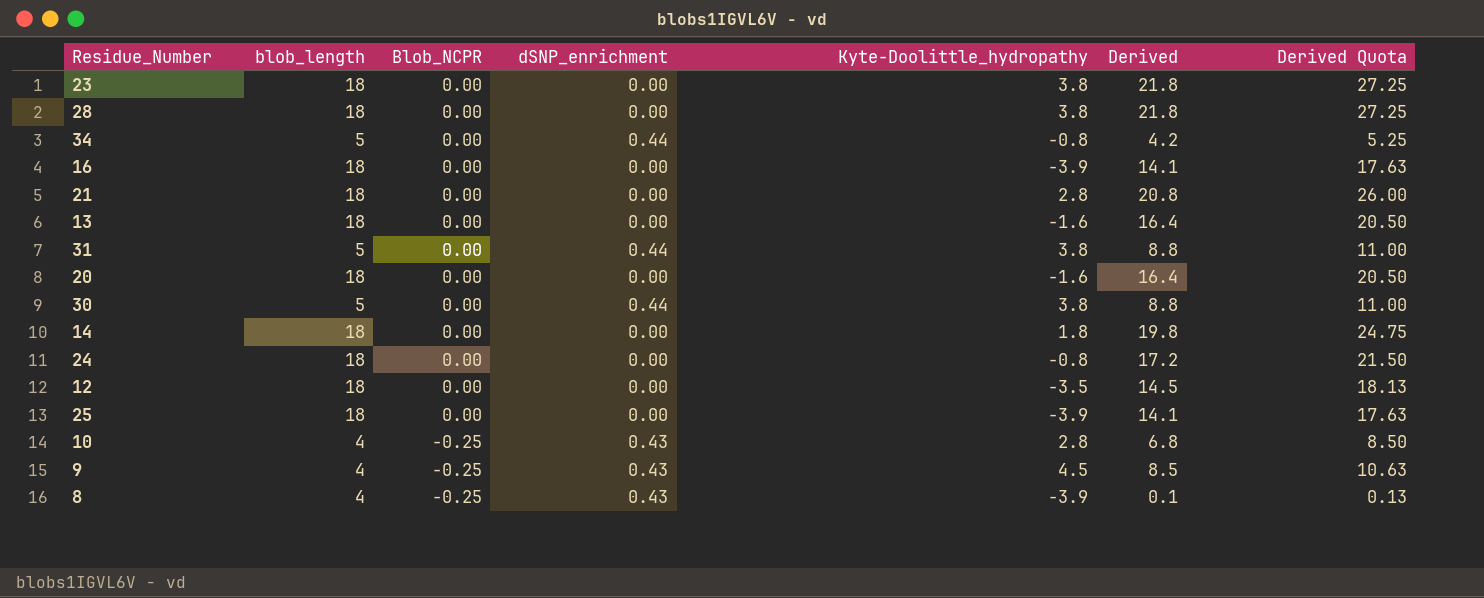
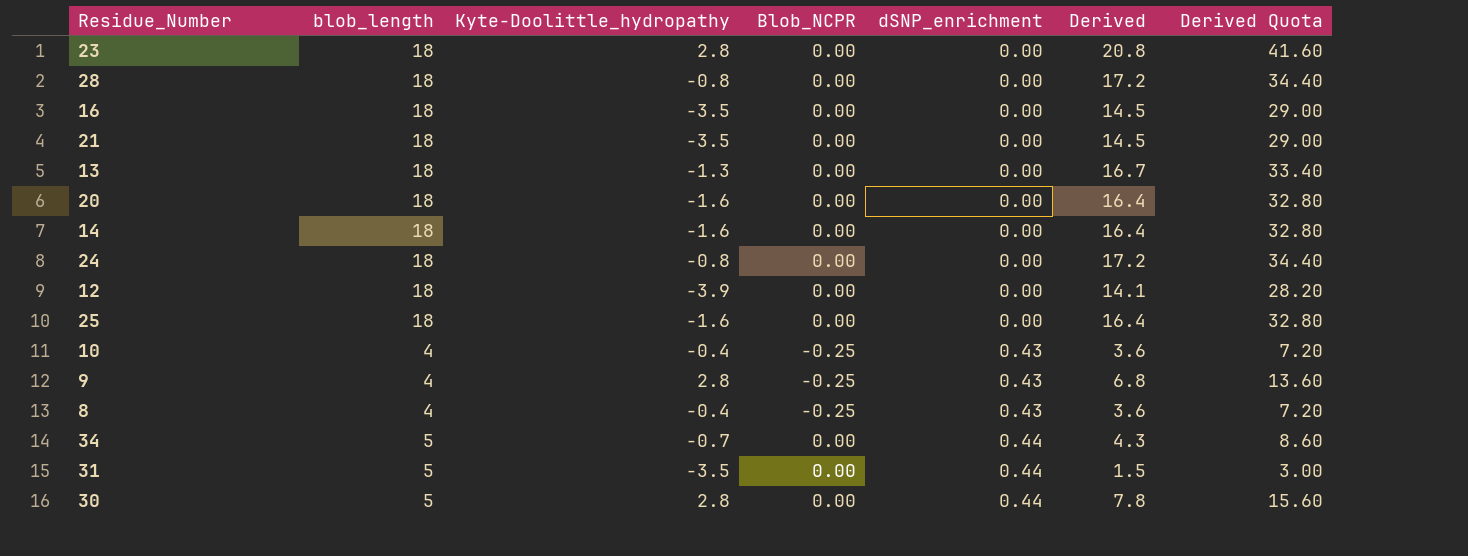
row order: Blob_NCPR descending -> dSNP_enrichment ascending
column Kyte-Doolittle_hydropathy | position: 5 -> 3
column Derived Quota | formula: [Derived] * 1.25 -> [Derived] * 2
23 | Kyte-Doolittle_hydropathy: 3.8 -> 2.8
23 | Derived: 21.8 -> 20.8
28 | Kyte-Doolittle_hydropathy: 3.8 -> -0.8
28 | Derived: 21.8 -> 17.2
16 | Kyte-Doolittle_hydropathy: -3.9 -> -3.5
16 | Derived: 14.1 -> 14.5
21 | Kyte-Doolittle_hydropathy: 2.8 -> -3.5
21 | Derived: 20.8 -> 14.5
13 | Kyte-Doolittle_hydropathy: -1.6 -> -1.3
13 | Derived: 16.4 -> 16.7
14 | Kyte-Doolittle_hydropathy: 1.8 -> -1.6
14 | Derived: 19.8 -> 16.4
12 | Kyte-Doolittle_hydropathy: -3.5 -> -3.9
12 | Derived: 14.5 -> 14.1
25 | Kyte-Doolittle_hydropathy: -3.9 -> -1.6
25 | Derived: 14.1 -> 16.4
10 | Kyte-Doolittle_hydropathy: 2.8 -> -0.4
10 | Derived: 6.8 -> 3.6
9 | Kyte-Doolittle_hydropathy: 4.5 -> 2.8
9 | Derived: 8.5 -> 6.8
8 | Kyte-Doolittle_hydropathy: -3.9 -> -0.4
8 | Derived: 0.1 -> 3.6
34 | Kyte-Doolittle_hydropathy: -0.8 -> -0.7
34 | Derived: 4.2 -> 4.3
31 | Kyte-Doolittle_hydropathy: 3.8 -> -3.5
31 | Derived: 8.8 -> 1.5
30 | Kyte-Doolittle_hydropathy: 3.8 -> 2.8
30 | Derived: 8.8 -> 7.8

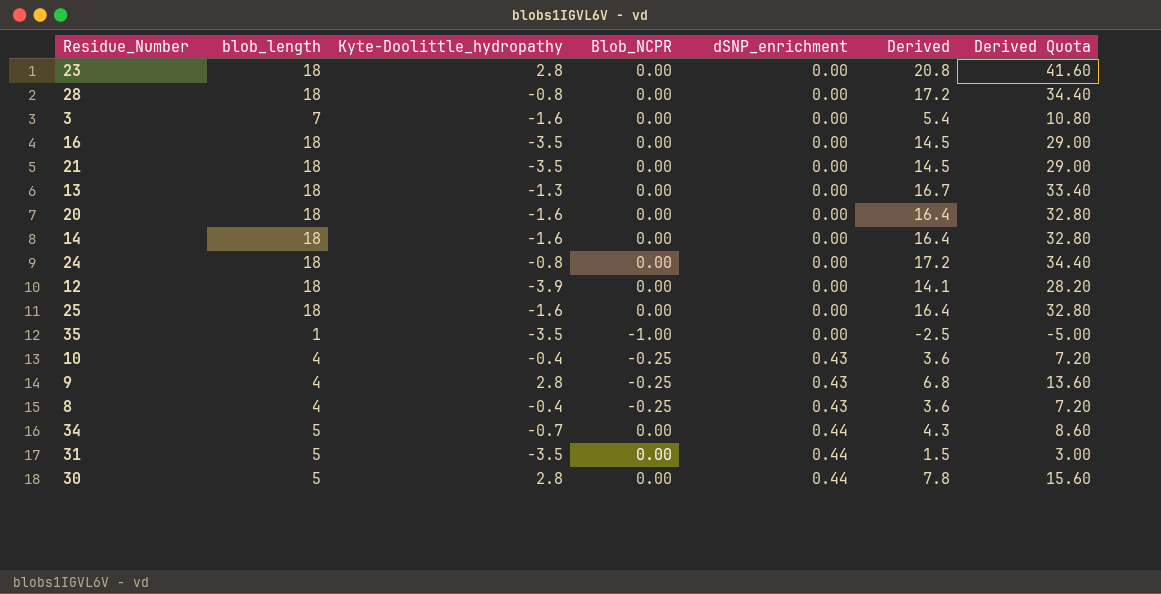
row 3: none -> 7 | -1.6 | 0.00 | 0.00 | 5.4 | 10.80
row 35: none -> 1 | -3.5 | -1.00 | 0.00 | -2.5 | -5.00

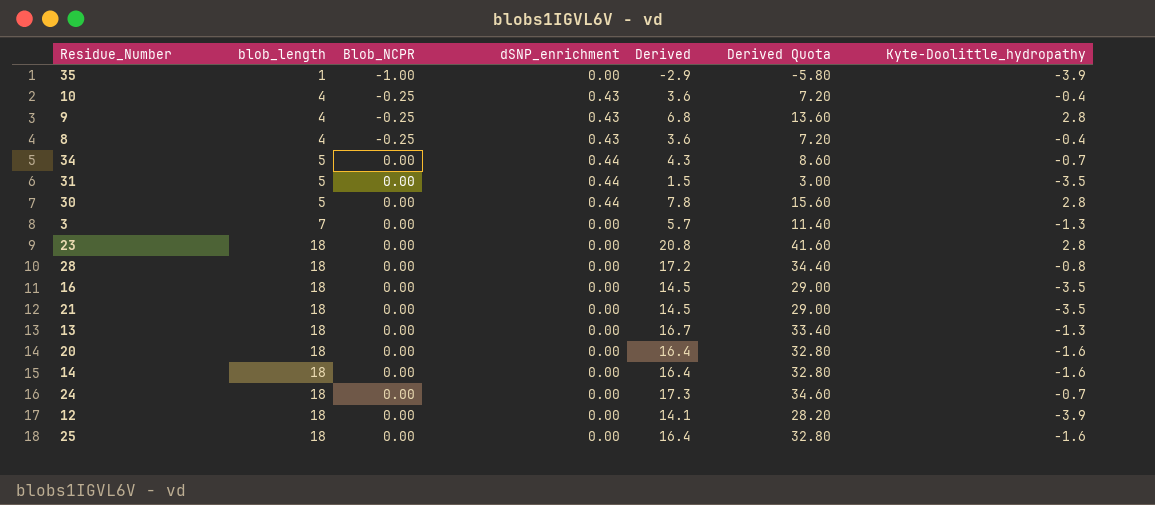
row order: dSNP_enrichment ascending -> blob_length ascending
column Kyte-Doolittle_hydropathy | position: 3 -> 7
35 | Derived: -2.5 -> -2.9
35 | Derived Quota: -5.00 -> -5.80
35 | Kyte-Doolittle_hydropathy: -3.5 -> -3.9
3 | Derived: 5.4 -> 5.7
3 | Derived Quota: 10.80 -> 11.40
3 | Kyte-Doolittle_hydropathy: -1.6 -> -1.3
24 | Derived: 17.2 -> 17.3
24 | Derived Quota: 34.40 -> 34.60
24 | Kyte-Doolittle_hydropathy: -0.8 -> -0.7

